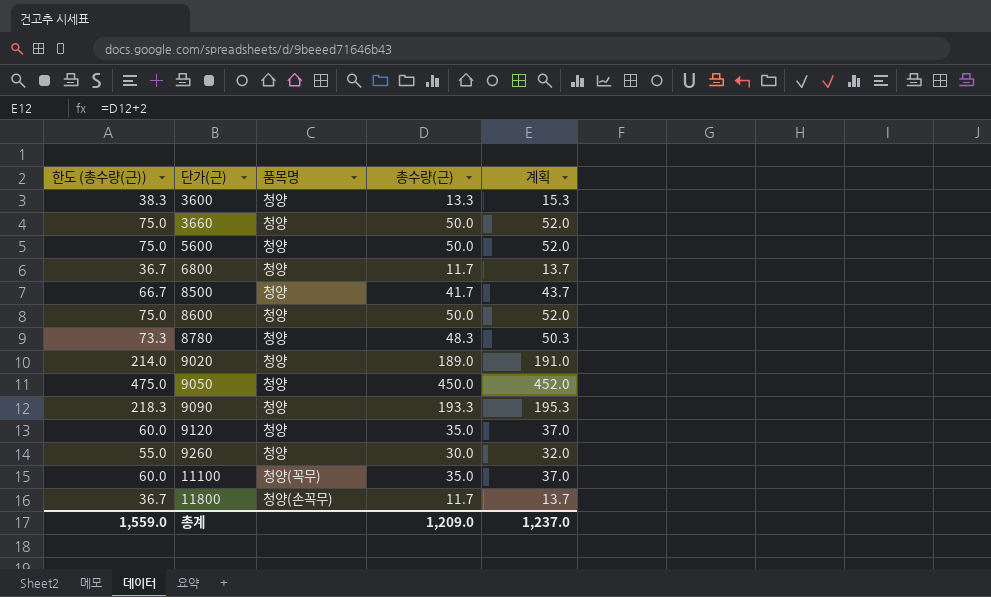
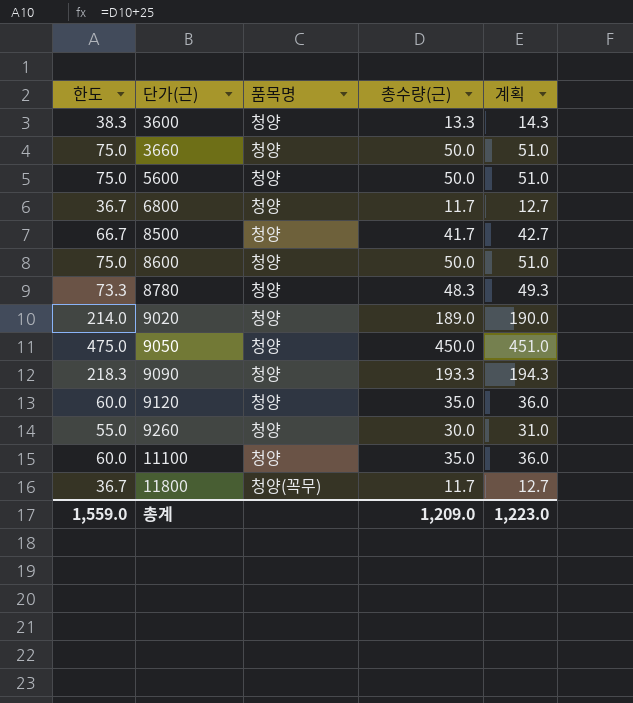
column name: 한도 (총수량(근)) -> 한도
column 계획 | formula: [총수량(근)] + 2 -> [총수량(근)] + 1
11100 | 품목명: 청양(꼭무) -> 청양
11800 | 품목명: 청양(손꼭무) -> 청양(꼭무)
총계 | 계획: 1,237.0 -> 1,223.0

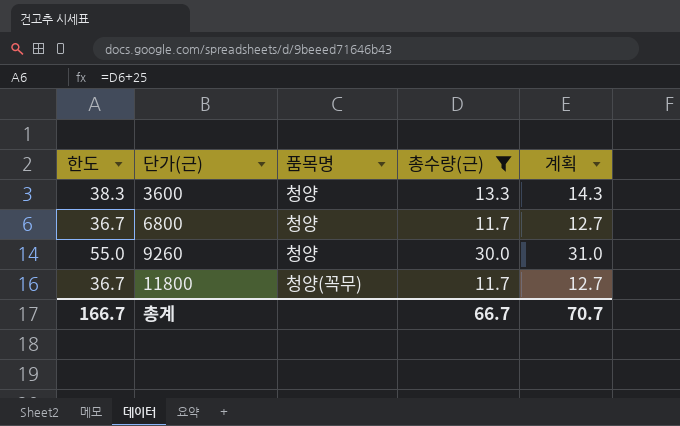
filter: none -> 총수량(근) <= 30.0
총계 | 한도: 1,559.0 -> 166.7
총계 | 총수량(근): 1,209.0 -> 66.7
총계 | 계획: 1,223.0 -> 70.7

